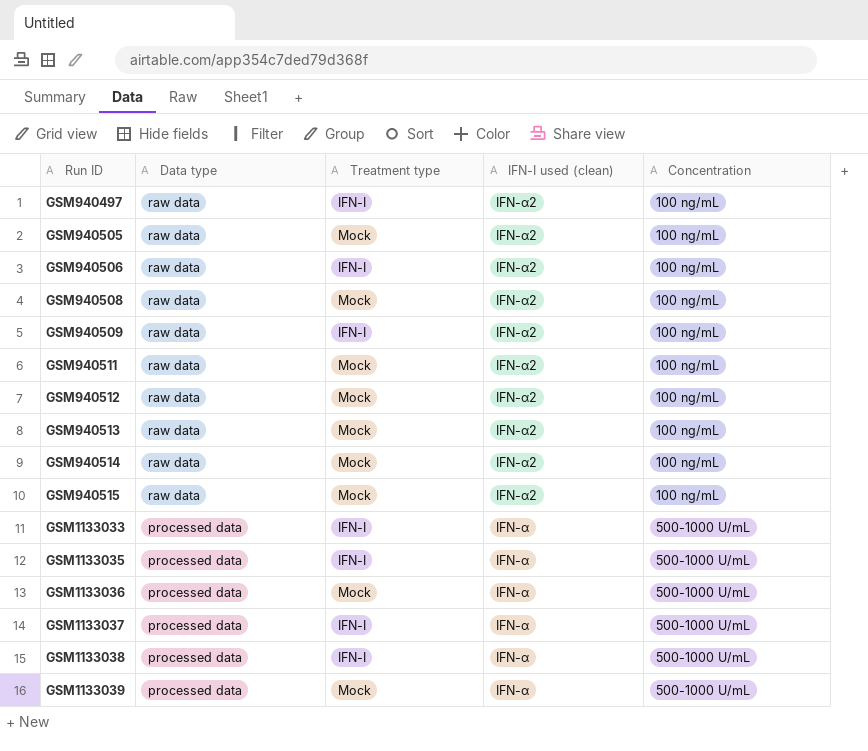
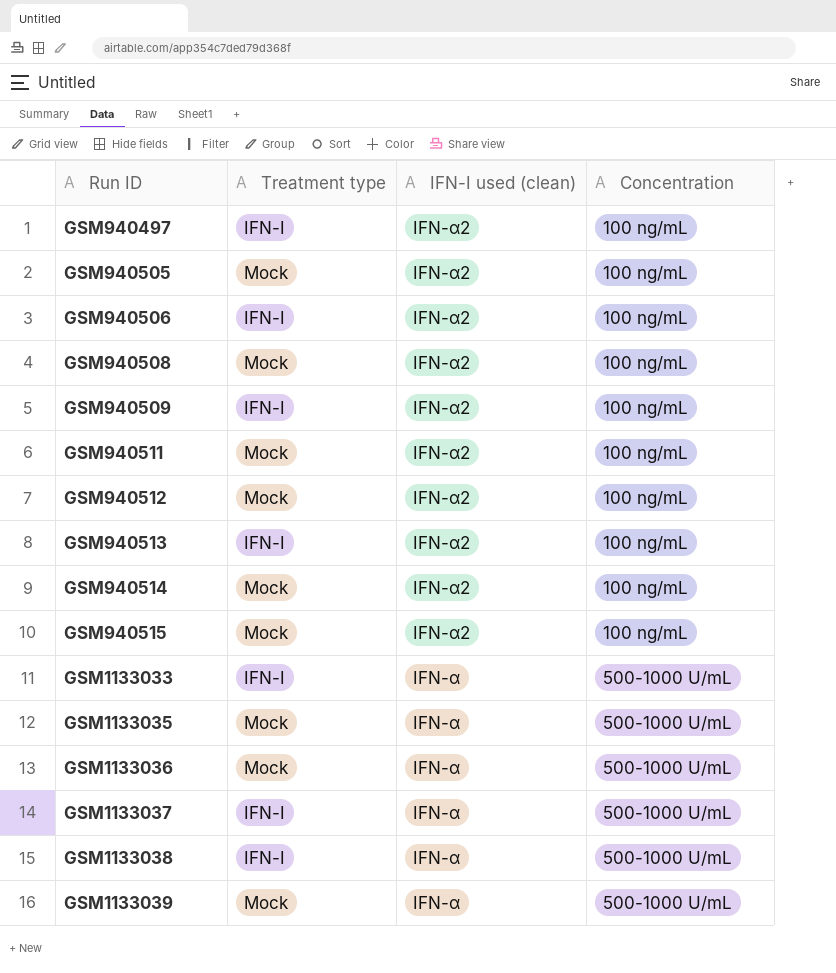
column Data type | position: 2 -> none
GSM940513 | Treatment type: Mock -> IFN-I
GSM1133035 | Treatment type: IFN-I -> Mock

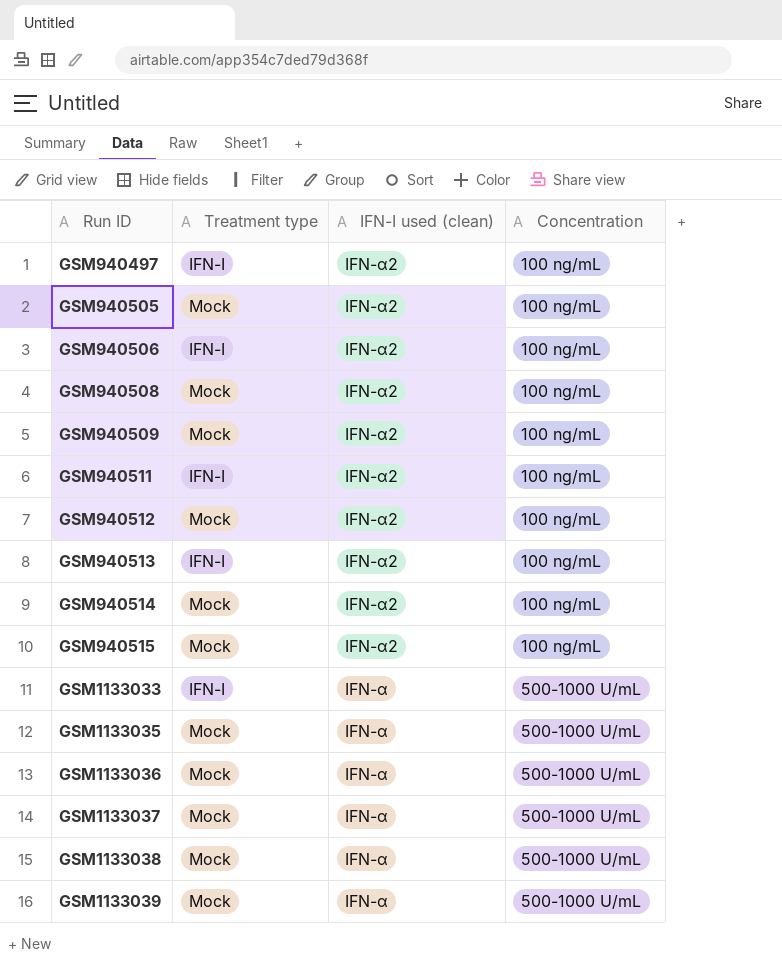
GSM940509 | Treatment type: IFN-I -> Mock
GSM940511 | Treatment type: Mock -> IFN-I
GSM1133037 | Treatment type: IFN-I -> Mock
GSM1133038 | Treatment type: IFN-I -> Mock

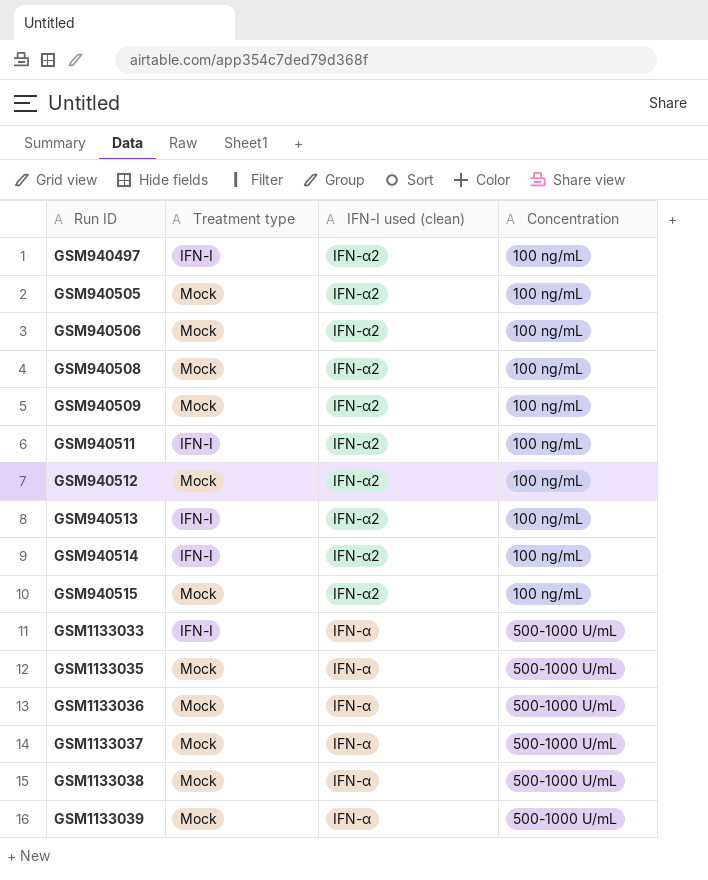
GSM940506 | Treatment type: IFN-I -> Mock
GSM940514 | Treatment type: Mock -> IFN-I

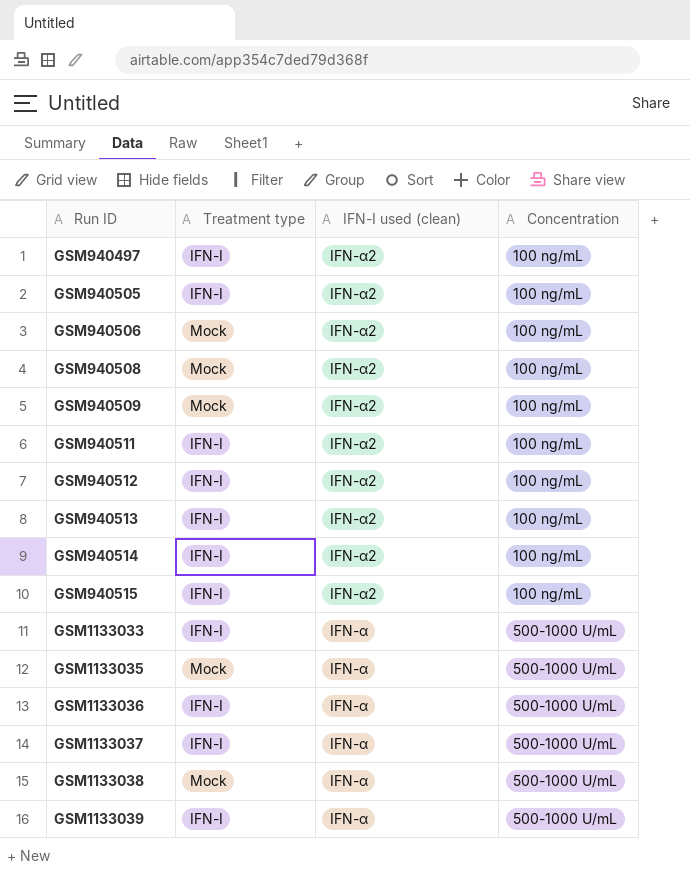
GSM940505 | Treatment type: Mock -> IFN-I
GSM940512 | Treatment type: Mock -> IFN-I
GSM940515 | Treatment type: Mock -> IFN-I
GSM1133036 | Treatment type: Mock -> IFN-I
GSM1133037 | Treatment type: Mock -> IFN-I
GSM1133039 | Treatment type: Mock -> IFN-I

